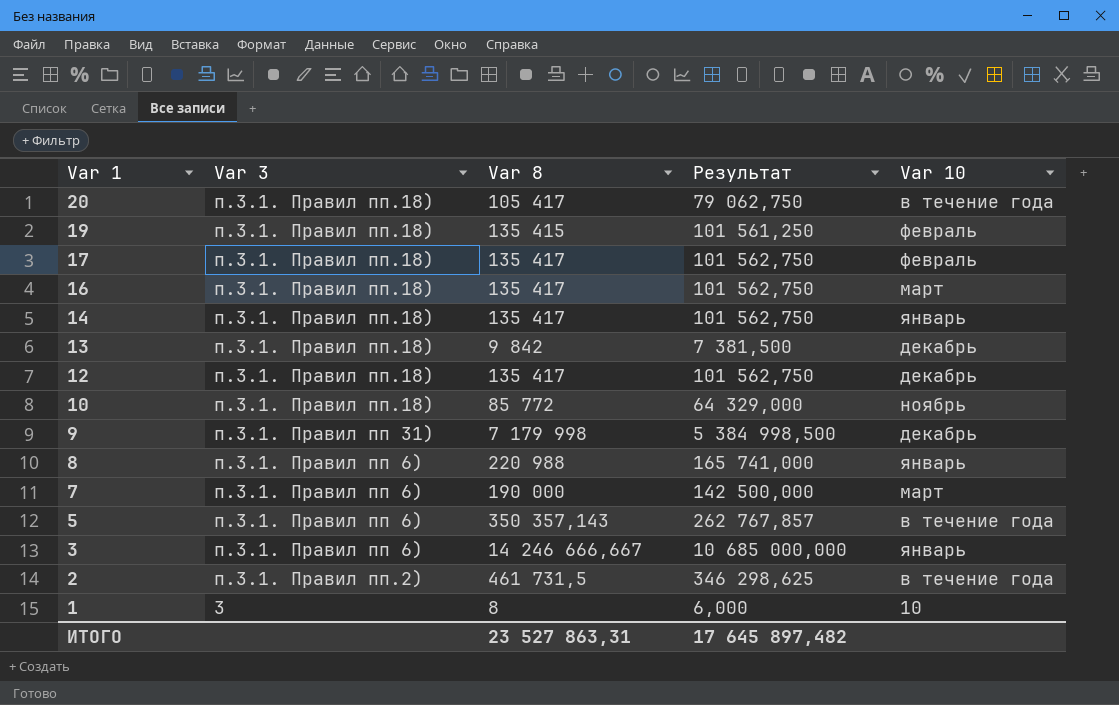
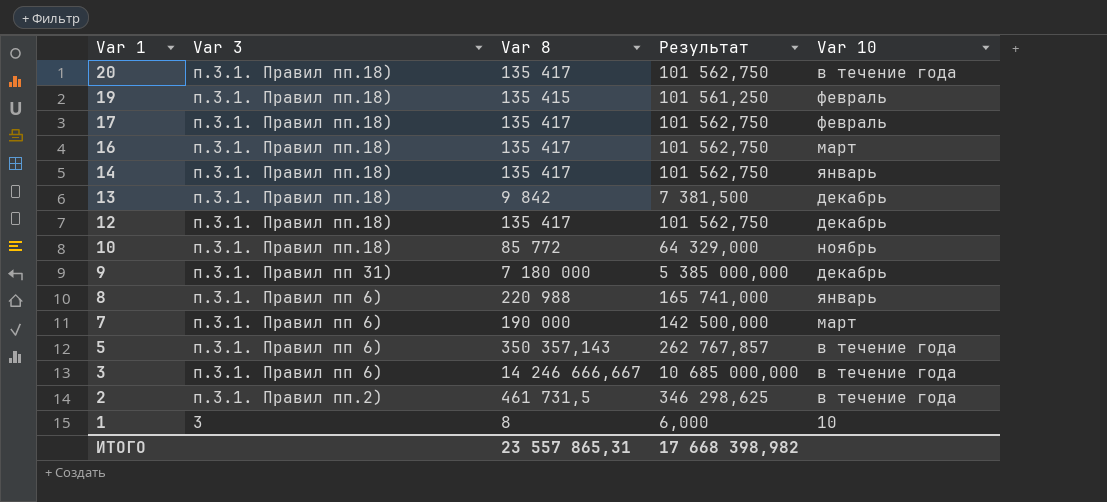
20 | Var 8: 105 417 -> 135 417
20 | Результат: 79 062,750 -> 101 562,750
9 | Var 8: 7 179 998 -> 7 180 000
9 | Результат: 5 384 998,500 -> 5 385 000,000
3 | Var 10: январь -> в течение года
ИТОГО | Var 8: 23 527 863,31 -> 23 557 865,31
ИТОГО | Результат: 17 645 897,482 -> 17 668 398,982

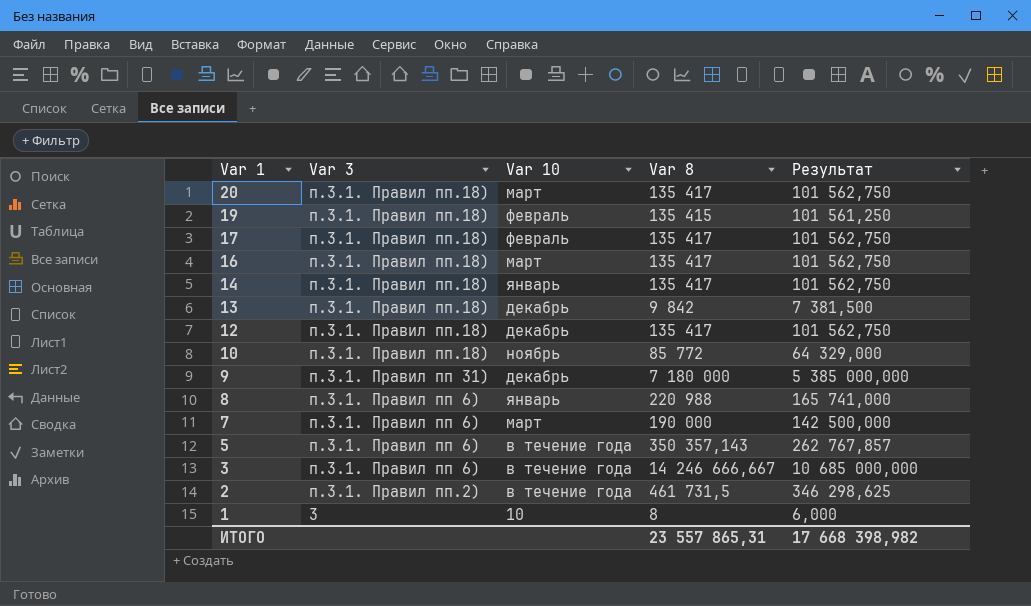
column Var 10 | position: 5 -> 3
20 | Var 10: в течение года -> март

